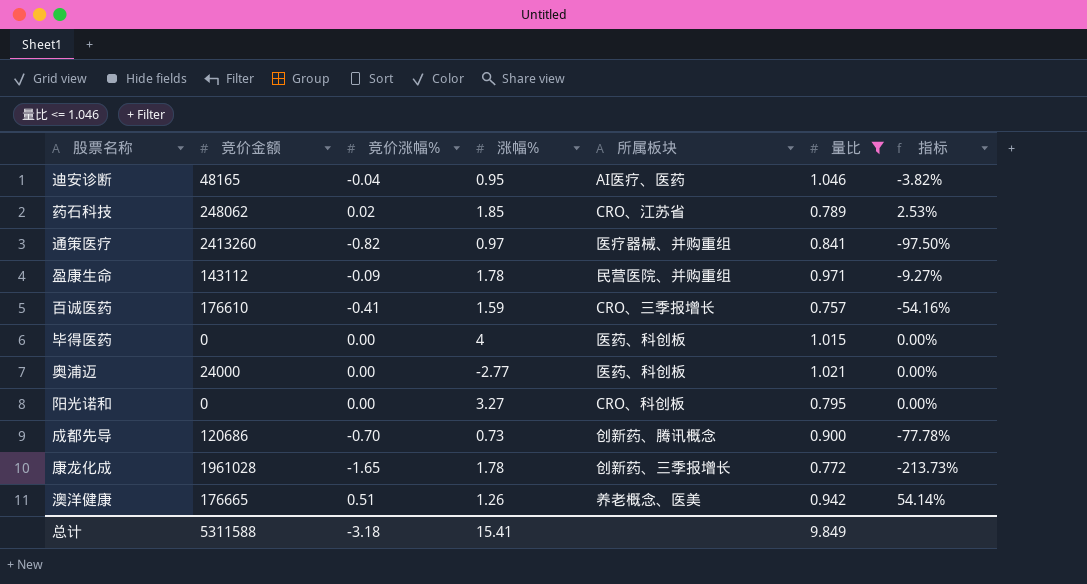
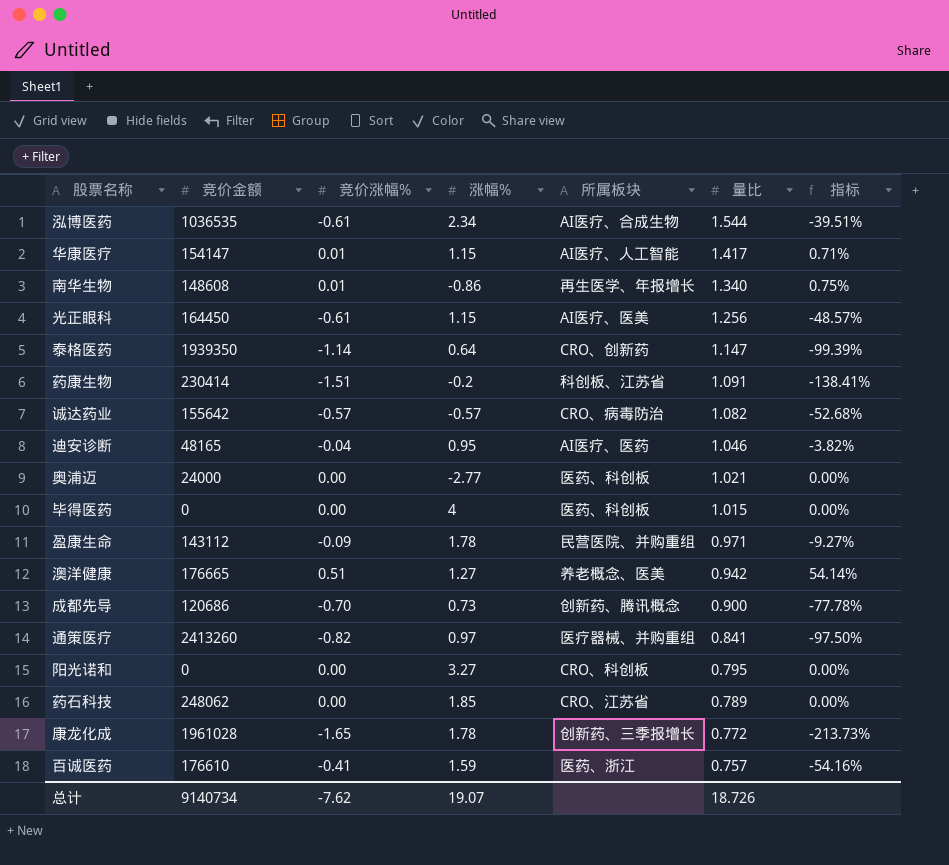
filter: 量比 <= 1.046 -> none
row order: none -> 量比 descending
澳洋健康 | 涨幅%: 1.26 -> 1.27
药石科技 | 竞价涨幅%: 0.02 -> 0.00
药石科技 | 指标: 2.53% -> 0.00%
百诚医药 | 所属板块: CRO、三季报增长 -> 医药、浙江
总计 | 竞价金额: 5311588 -> 9140734
总计 | 竞价涨幅%: -3.18 -> -7.62
总计 | 涨幅%: 15.41 -> 19.07
总计 | 量比: 9.849 -> 18.726

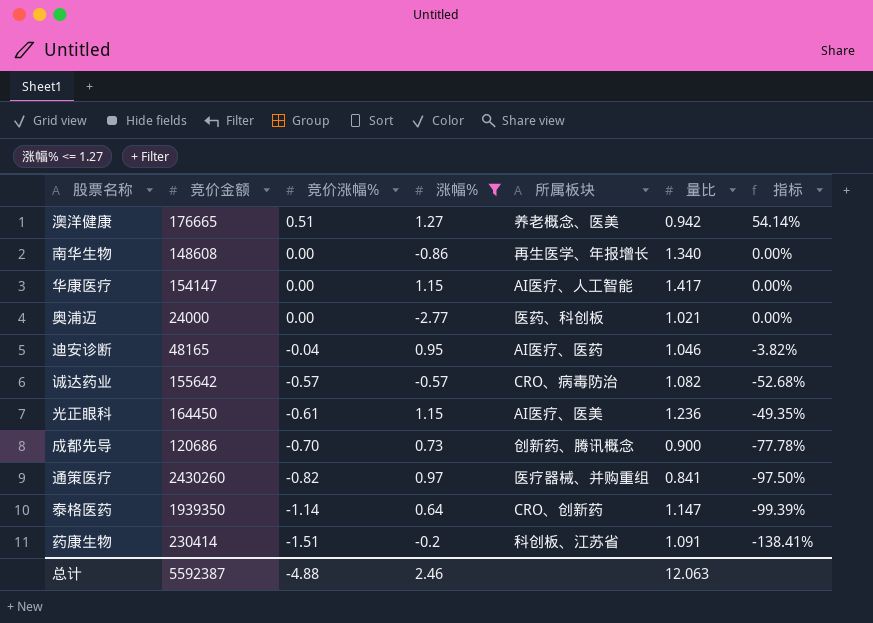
filter: none -> 涨幅% <= 1.27
row order: 量比 descending -> 竞价涨幅% descending
南华生物 | 竞价涨幅%: 0.01 -> 0.00
南华生物 | 指标: 0.75% -> 0.00%
华康医疗 | 竞价涨幅%: 0.01 -> 0.00
华康医疗 | 指标: 0.71% -> 0.00%
光正眼科 | 量比: 1.256 -> 1.236
光正眼科 | 指标: -48.57% -> -49.35%
通策医疗 | 竞价金额: 2413260 -> 2430260
总计 | 竞价金额: 9140734 -> 5592387
总计 | 竞价涨幅%: -7.62 -> -4.88
总计 | 涨幅%: 19.07 -> 2.46
总计 | 量比: 18.726 -> 12.063

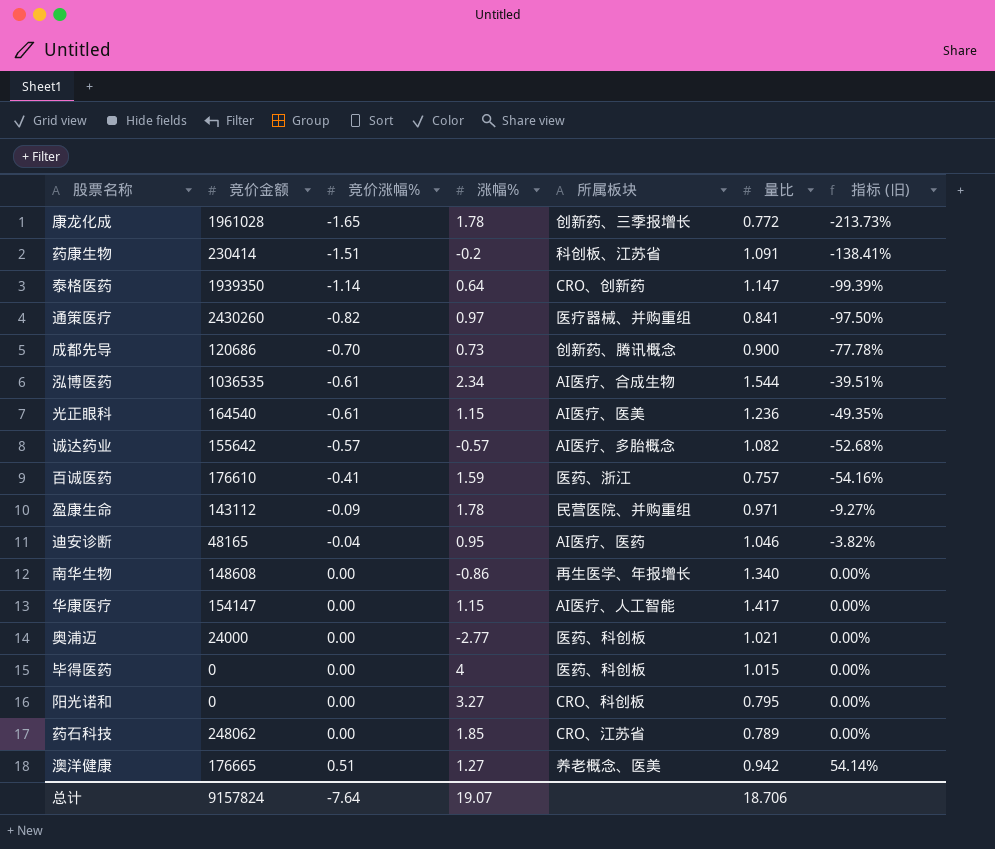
filter: 涨幅% <= 1.27 -> none
row order: 竞价涨幅% descending -> 竞价涨幅% ascending
column name: 指标 -> 指标 (旧)
光正眼科 | 竞价金额: 164450 -> 164540
诚达药业 | 所属板块: CRO、病毒防治 -> AI医疗、多胎概念
总计 | 竞价金额: 5592387 -> 9157824
总计 | 竞价涨幅%: -4.88 -> -7.64
总计 | 涨幅%: 2.46 -> 19.07
总计 | 量比: 12.063 -> 18.706

